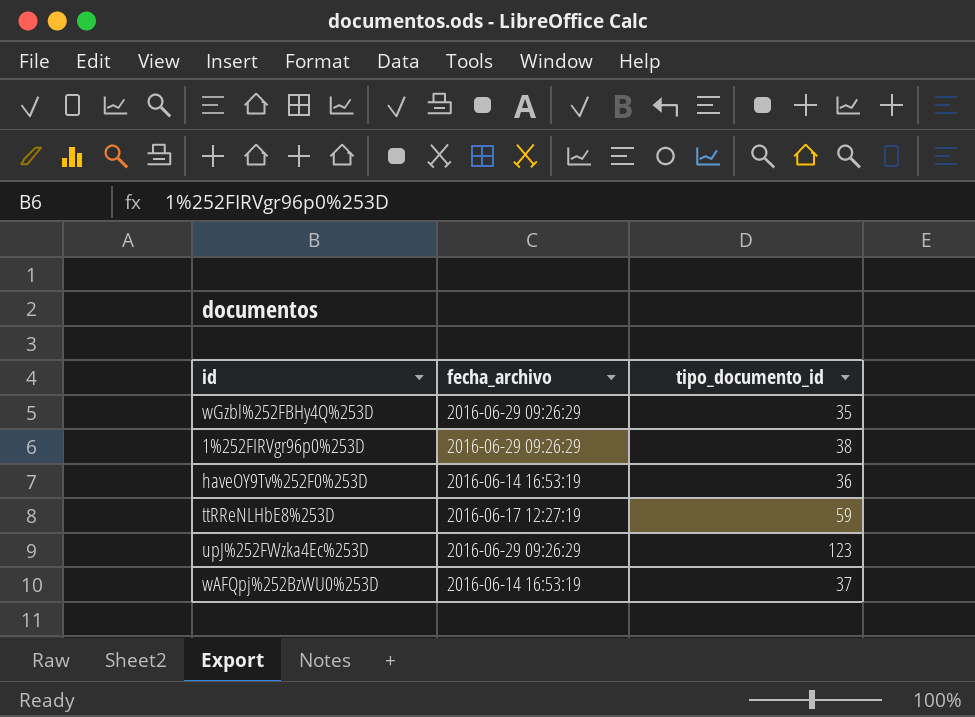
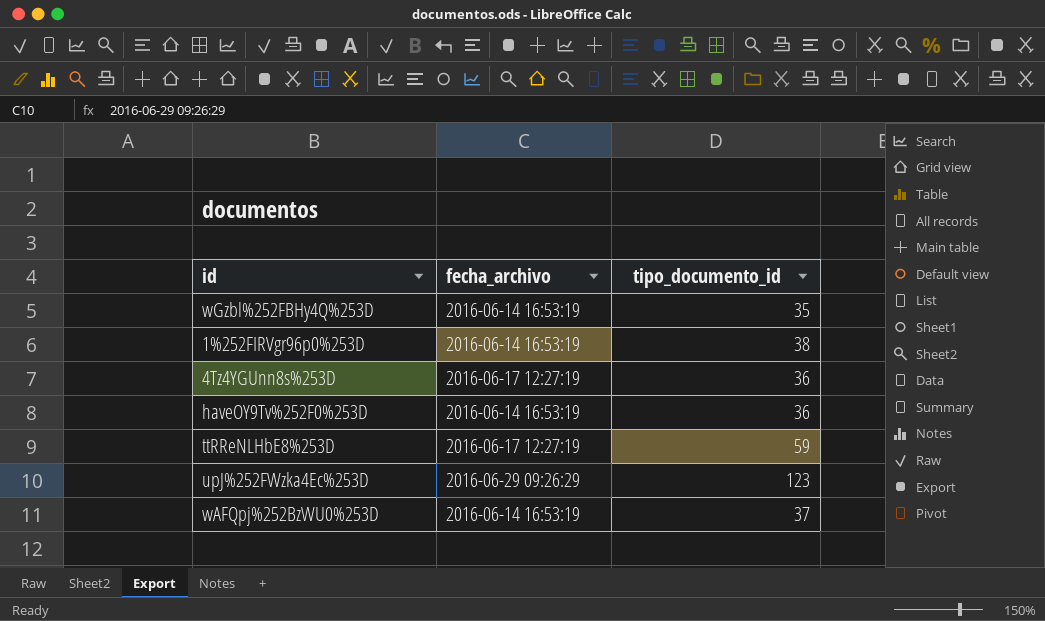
wGzbl%252FBHy4Q%253D | fecha_archivo: 2016-06-29 09:26:29 -> 2016-06-14 16:53:19
1%252FIRVgr96p0%253D | fecha_archivo: 2016-06-29 09:26:29 -> 2016-06-14 16:53:19
row 4Tz4YGUnn8s%253D: none -> 2016-06-17 12:27:19 | 36

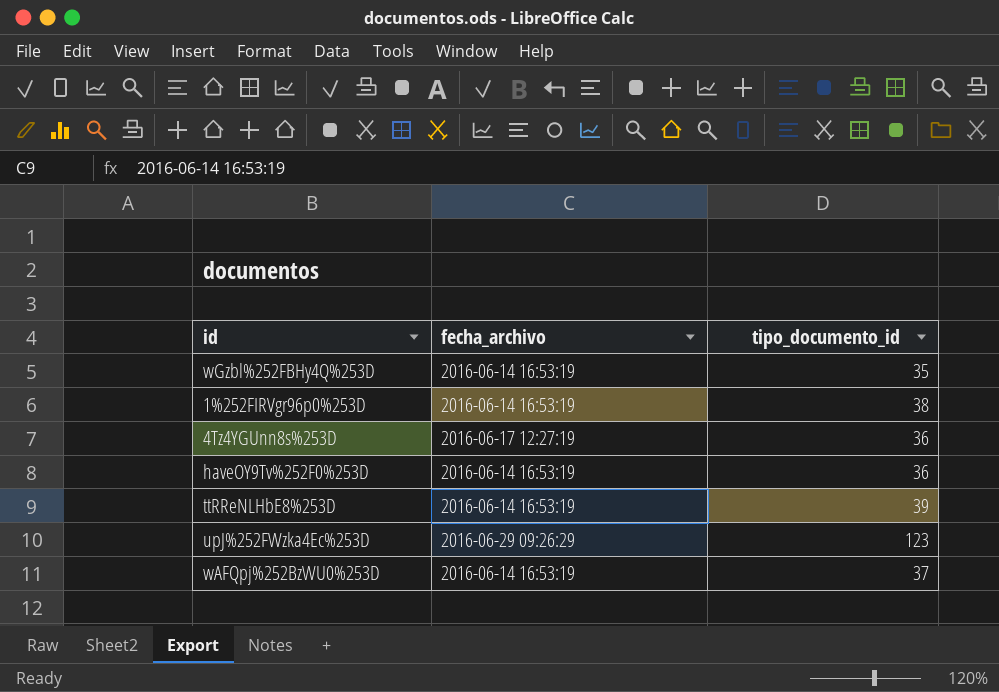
ttRReNLHbE8%253D | fecha_archivo: 2016-06-17 12:27:19 -> 2016-06-14 16:53:19
ttRReNLHbE8%253D | tipo_documento_id: 59 -> 39

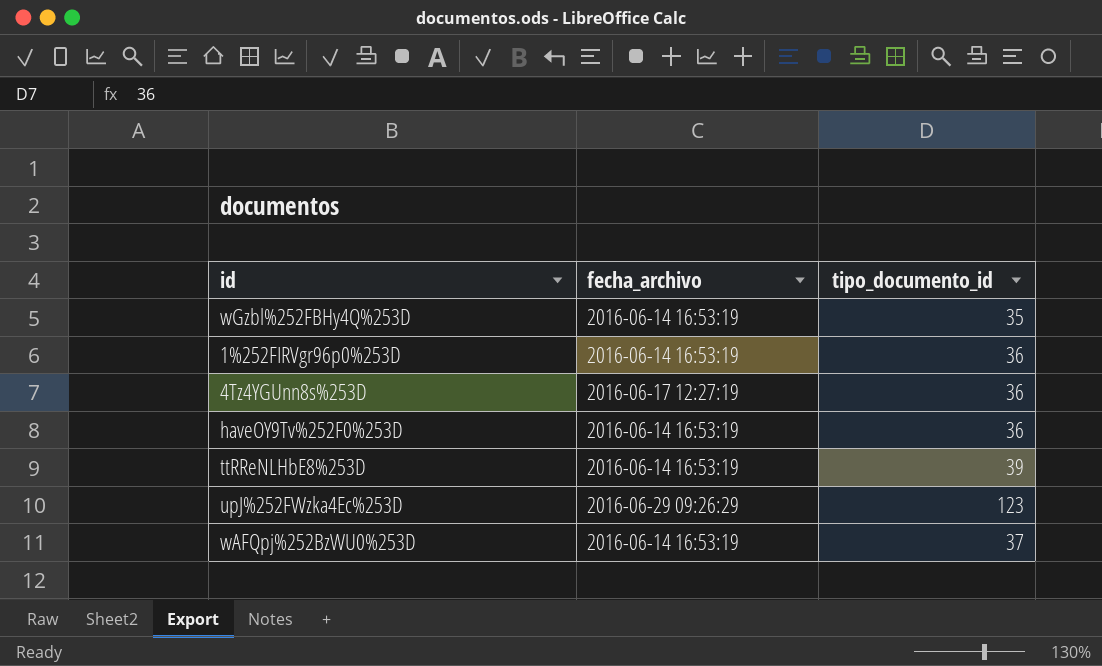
1%252FIRVgr96p0%253D | tipo_documento_id: 38 -> 36

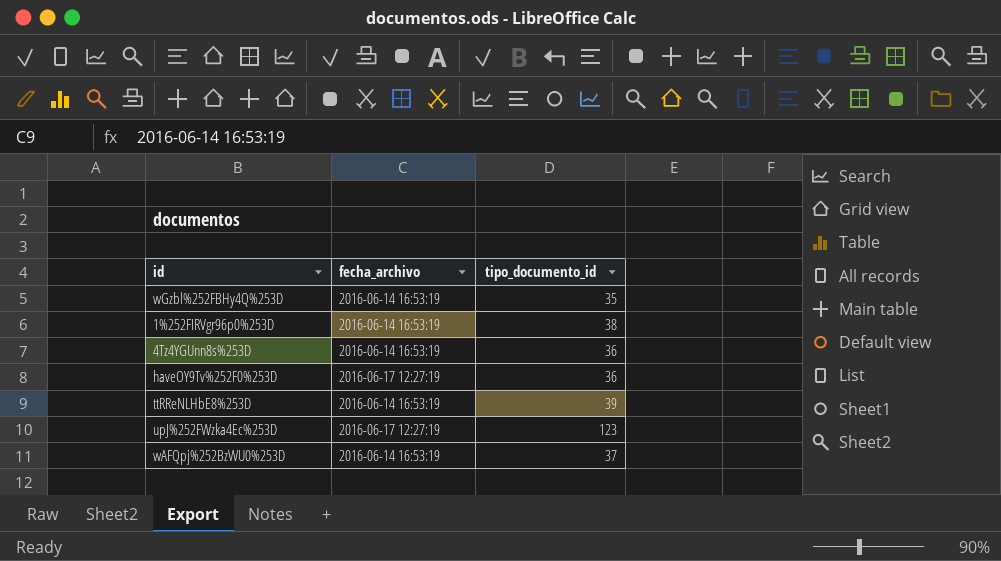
1%252FIRVgr96p0%253D | tipo_documento_id: 36 -> 38
4Tz4YGUnn8s%253D | fecha_archivo: 2016-06-17 12:27:19 -> 2016-06-14 16:53:19
haveOY9Tv%252F0%253D | fecha_archivo: 2016-06-14 16:53:19 -> 2016-06-17 12:27:19
upJ%252FWzka4Ec%253D | fecha_archivo: 2016-06-29 09:26:29 -> 2016-06-17 12:27:19

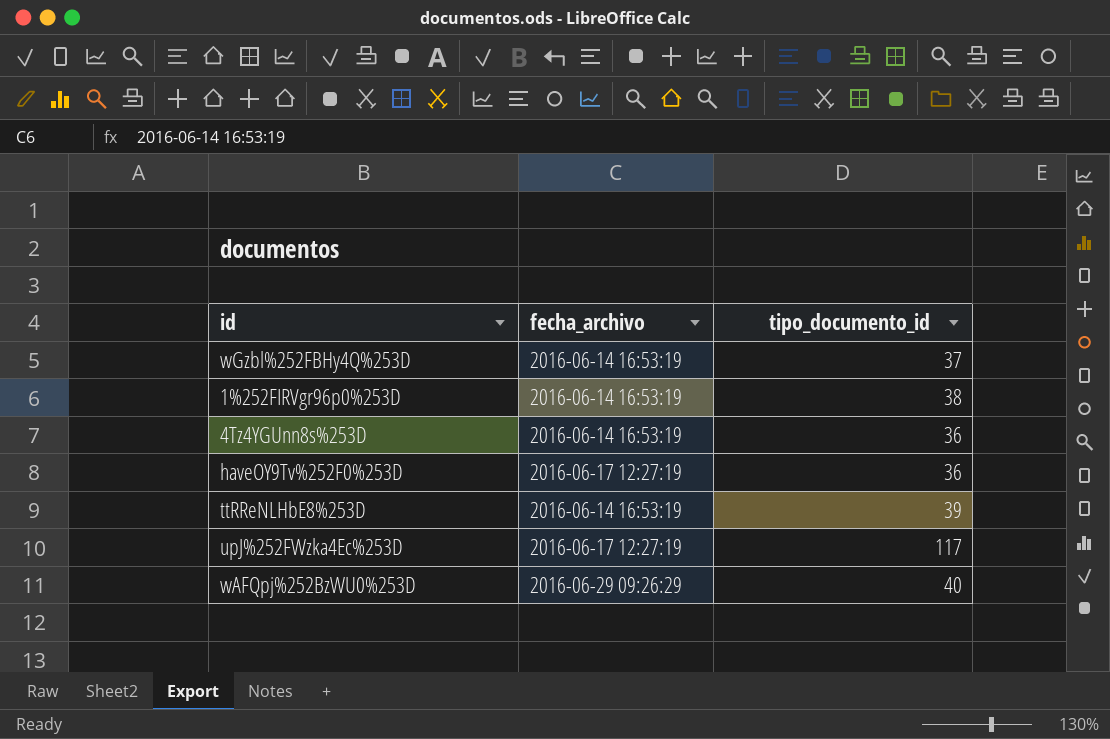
wGzbl%252FBHy4Q%253D | tipo_documento_id: 35 -> 37
upJ%252FWzka4Ec%253D | tipo_documento_id: 123 -> 117
wAFQpj%252BzWU0%253D | fecha_archivo: 2016-06-14 16:53:19 -> 2016-06-29 09:26:29
wAFQpj%252BzWU0%253D | tipo_documento_id: 37 -> 40

